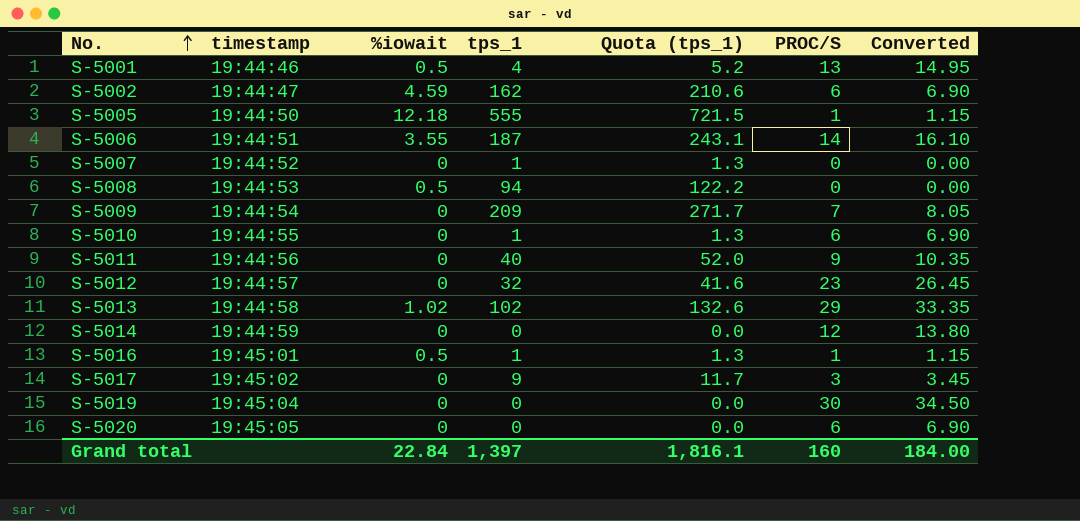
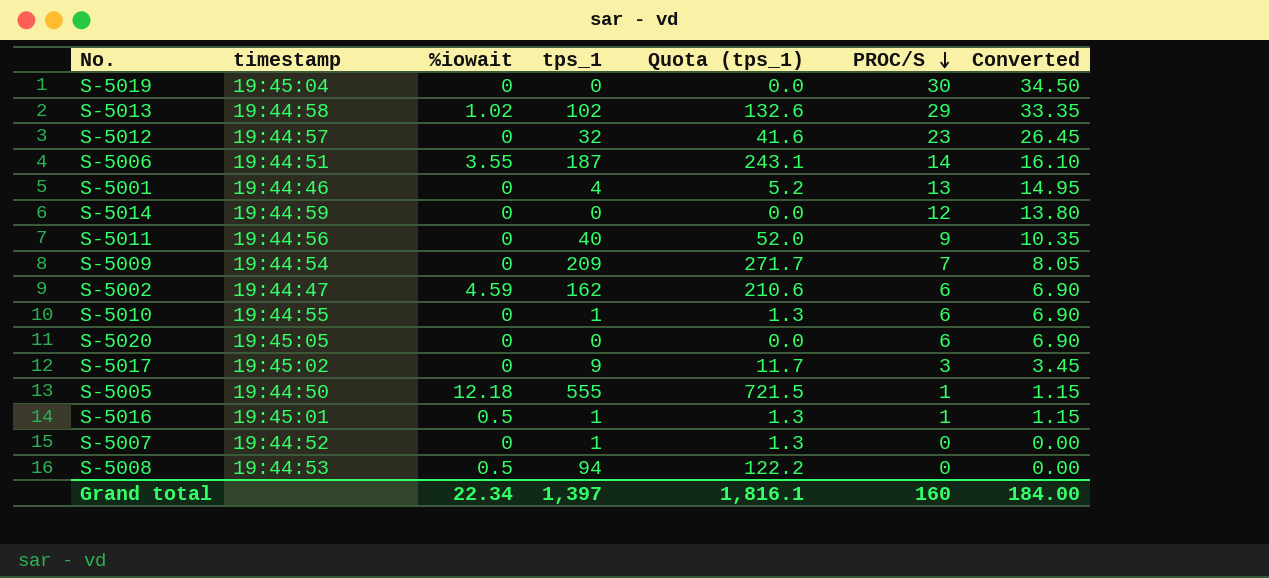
row order: No. ascending -> PROC/S descending
S-5001 | %iowait: 0.5 -> 0
Grand total | %iowait: 22.84 -> 22.34

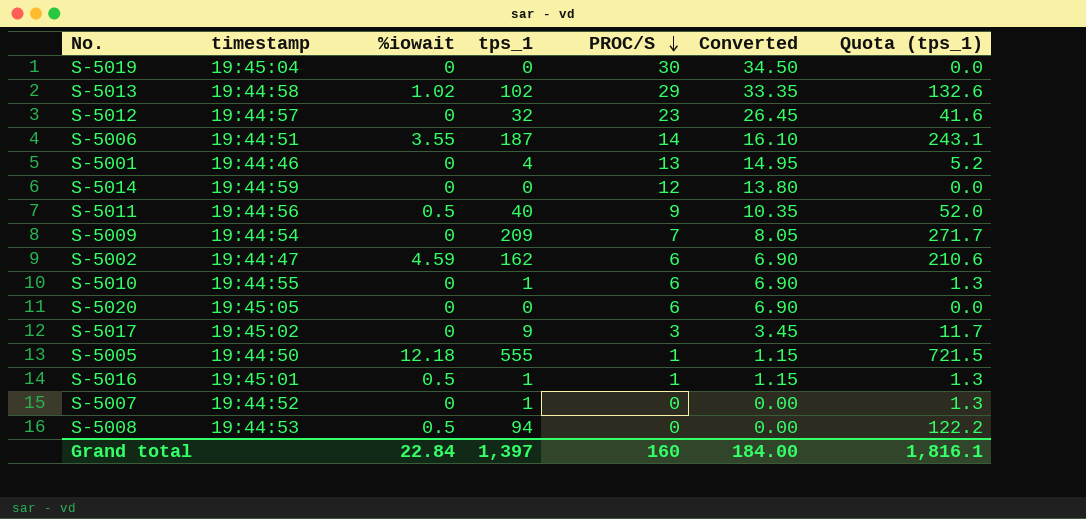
column Quota (tps_1) | position: 5 -> 7
S-5011 | %iowait: 0 -> 0.5
Grand total | %iowait: 22.34 -> 22.84

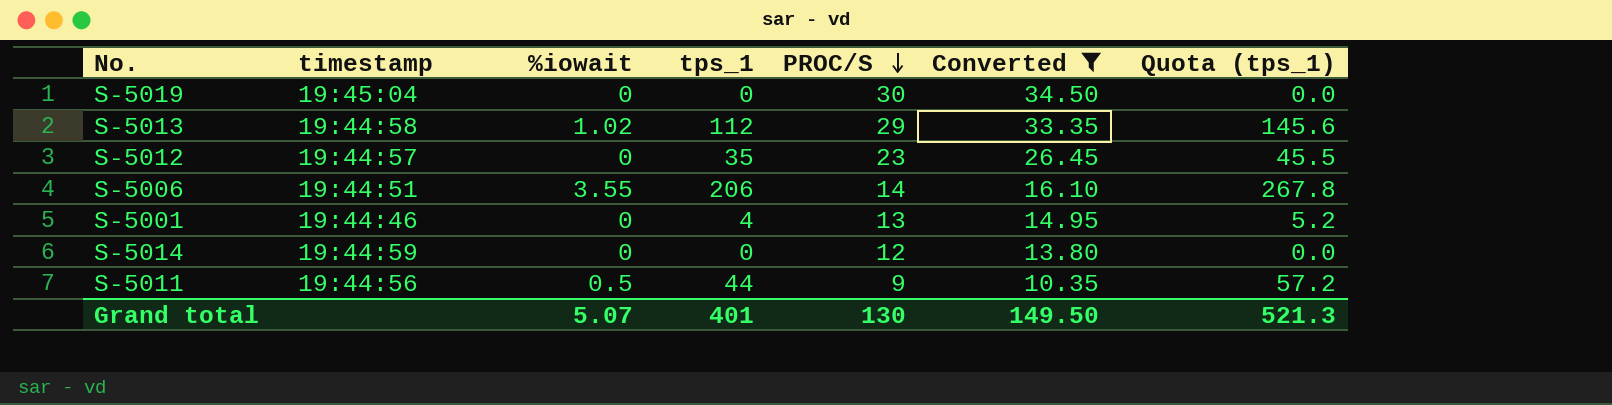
filter: none -> Converted >= 10.35
S-5013 | tps_1: 102 -> 112
S-5013 | Quota (tps_1): 132.6 -> 145.6
S-5012 | tps_1: 32 -> 35
S-5012 | Quota (tps_1): 41.6 -> 45.5
S-5006 | tps_1: 187 -> 206
S-5006 | Quota (tps_1): 243.1 -> 267.8
S-5011 | tps_1: 40 -> 44
S-5011 | Quota (tps_1): 52.0 -> 57.2
Grand total | %iowait: 22.84 -> 5.07
Grand total | tps_1: 1,397 -> 401
Grand total | PROC/S: 160 -> 130
Grand total | Converted: 184.00 -> 149.50
Grand total | Quota (tps_1): 1,816.1 -> 521.3

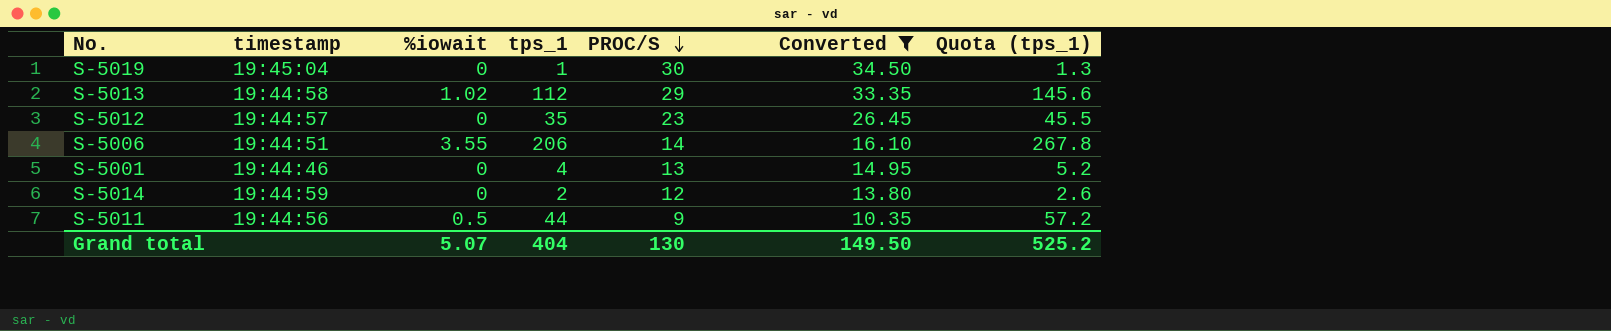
S-5019 | tps_1: 0 -> 1
S-5019 | Quota (tps_1): 0.0 -> 1.3
S-5014 | tps_1: 0 -> 2
S-5014 | Quota (tps_1): 0.0 -> 2.6
Grand total | tps_1: 401 -> 404
Grand total | Quota (tps_1): 521.3 -> 525.2

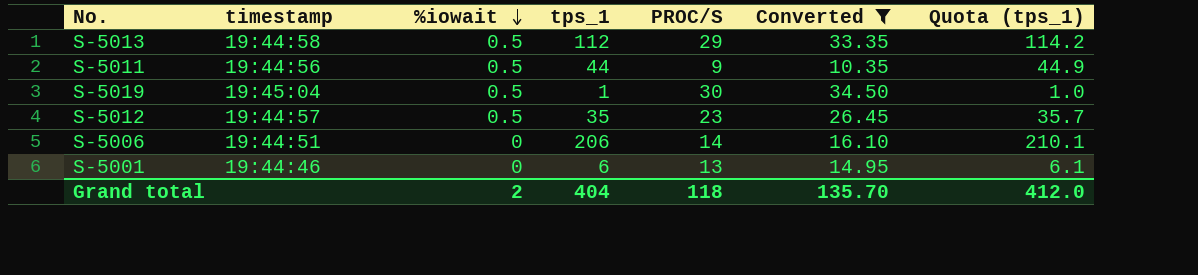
row order: PROC/S descending -> %iowait descending
column Quota (tps_1) | formula: [tps_1] * 1.3 -> [tps_1] * 1.02
row S-5014: 19:44:59 | 0 | 2 | 12 | 13.80 | 2.6 -> none
S-5013 | %iowait: 1.02 -> 0.5
S-5019 | %iowait: 0 -> 0.5
S-5012 | %iowait: 0 -> 0.5
S-5006 | %iowait: 3.55 -> 0
S-5001 | tps_1: 4 -> 6
Grand total | %iowait: 5.07 -> 2
Grand total | PROC/S: 130 -> 118
Grand total | Converted: 149.50 -> 135.70
Grand total | Quota (tps_1): 525.2 -> 412.0

